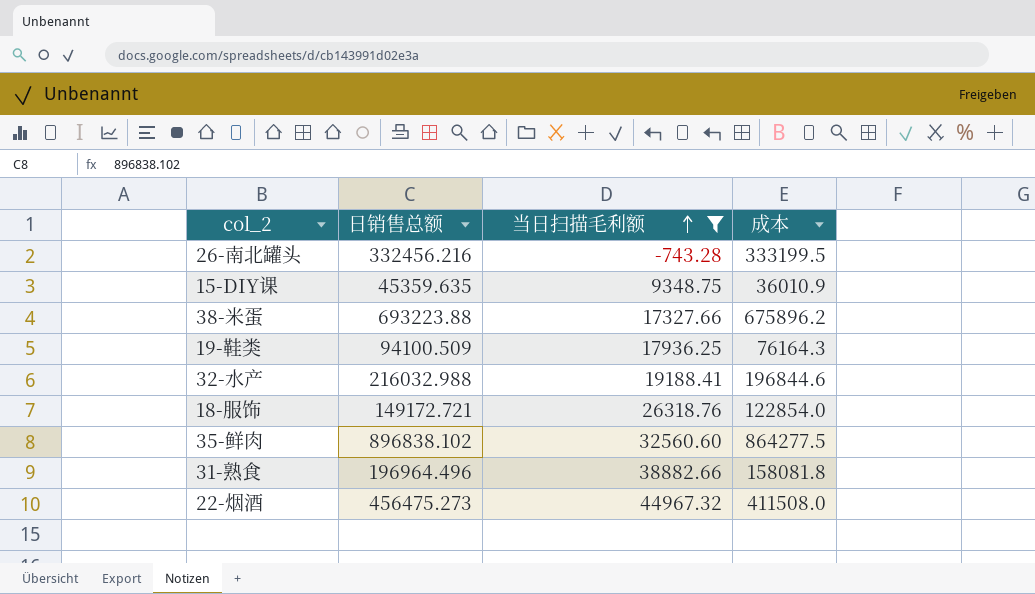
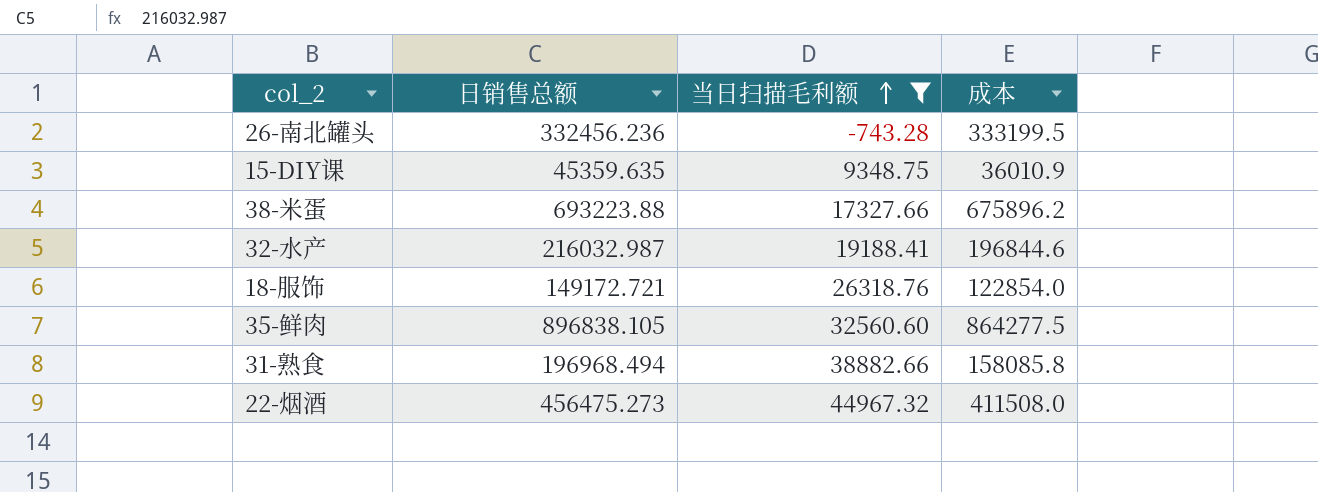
row 19-鞋类: 94100.509 | 17936.25 | 76164.3 -> none
26-南北罐头 | 日销售总额: 332456.216 -> 332456.236
32-水产 | 日销售总额: 216032.988 -> 216032.987
35-鲜肉 | 日销售总额: 896838.102 -> 896838.105
31-熟食 | 日销售总额: 196964.496 -> 196968.494
31-熟食 | 成本: 158081.8 -> 158085.8

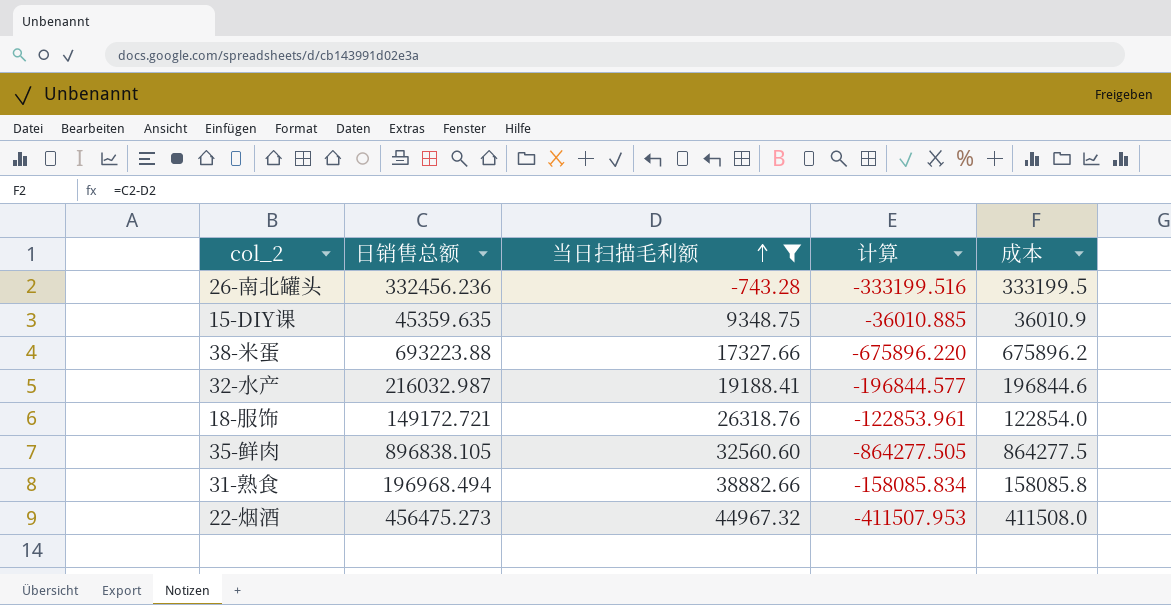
column 计算 | formula: none -> [当日扫描毛利额] - [日销售总额]

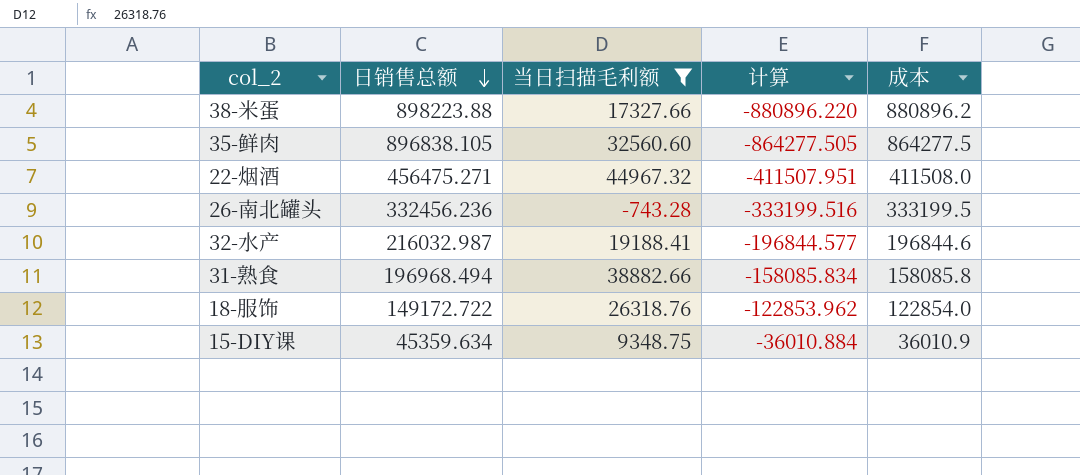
row order: 当日扫描毛利额 ascending -> 日销售总额 descending
38-米蛋 | 日销售总额: 693223.88 -> 898223.88
38-米蛋 | 计算: -675896.220 -> -880896.220
38-米蛋 | 成本: 675896.2 -> 880896.2
22-烟酒 | 日销售总额: 456475.273 -> 456475.271
22-烟酒 | 计算: -411507.953 -> -411507.951
18-服饰 | 日销售总额: 149172.721 -> 149172.722
18-服饰 | 计算: -122853.961 -> -122853.962
15-DIY课 | 日销售总额: 45359.635 -> 45359.634
15-DIY课 | 计算: -36010.885 -> -36010.884

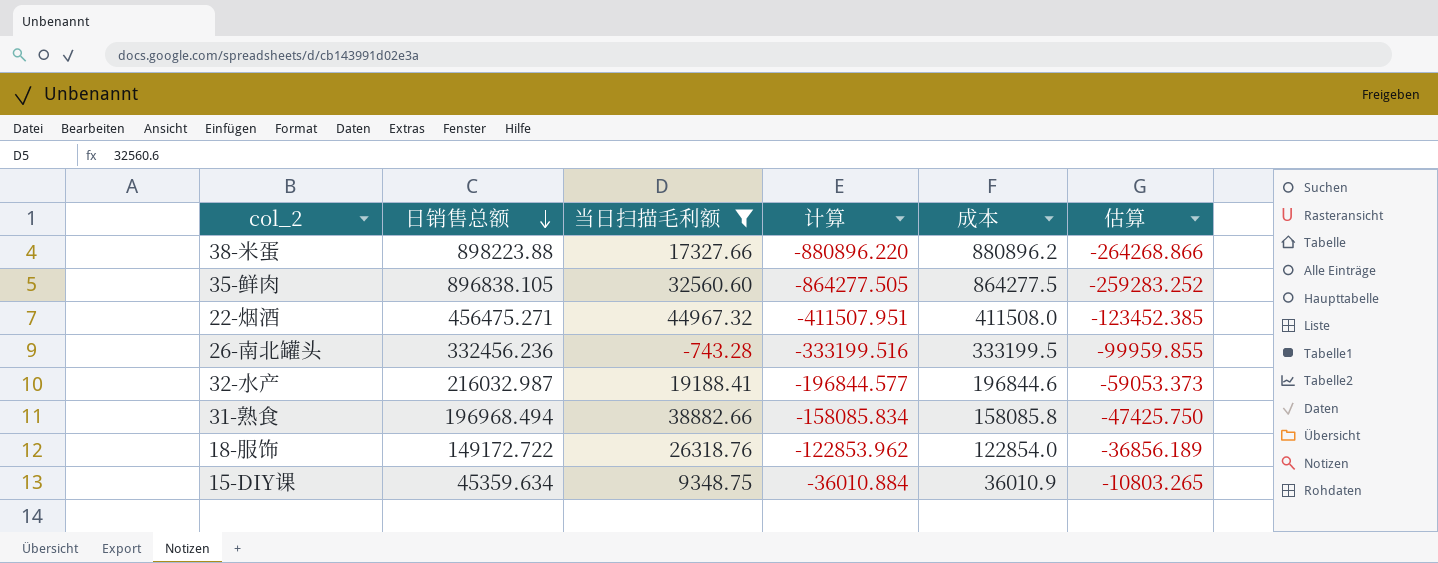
column 估算 | formula: none -> [计算] * 0.3

